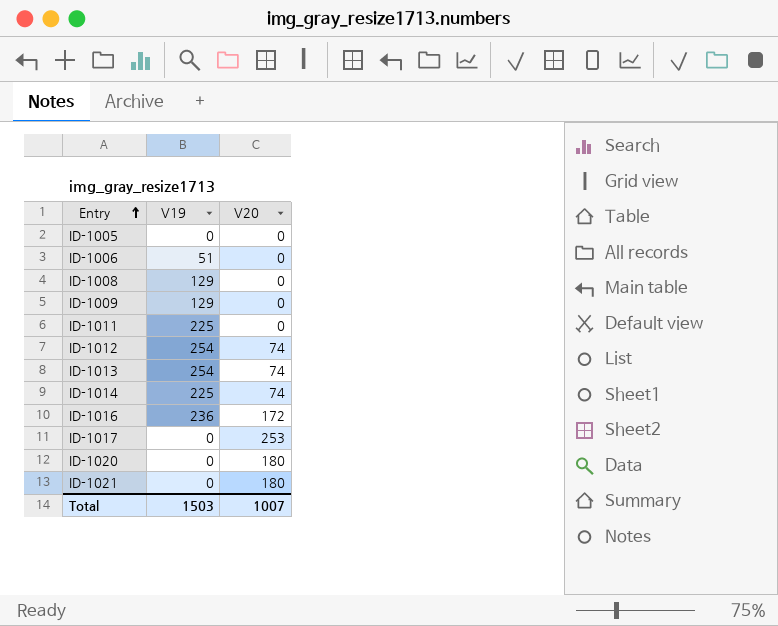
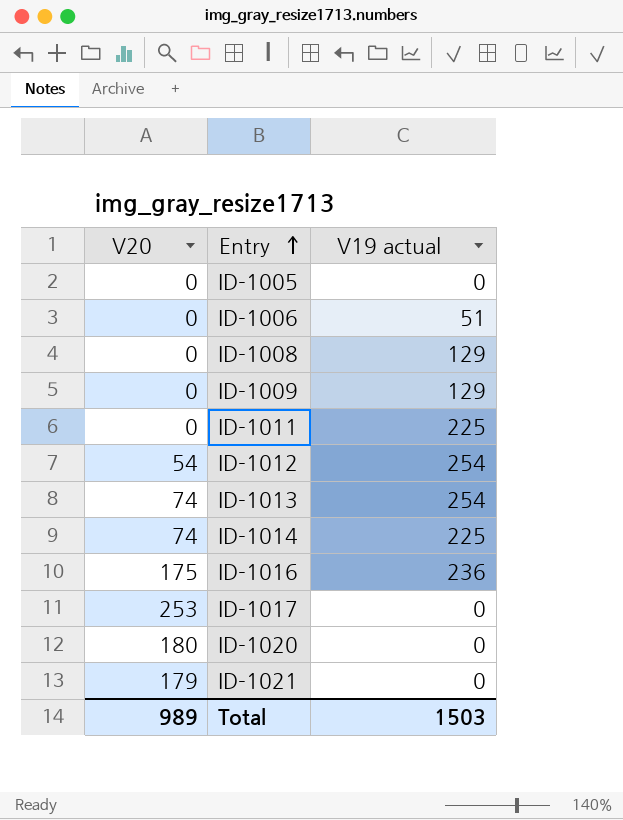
column V20 | position: 3 -> 1
column name: V19 -> V19 actual
ID-1012 | V20: 74 -> 54
ID-1016 | V20: 172 -> 175
ID-1021 | V20: 180 -> 179
Total | V20: 1007 -> 989

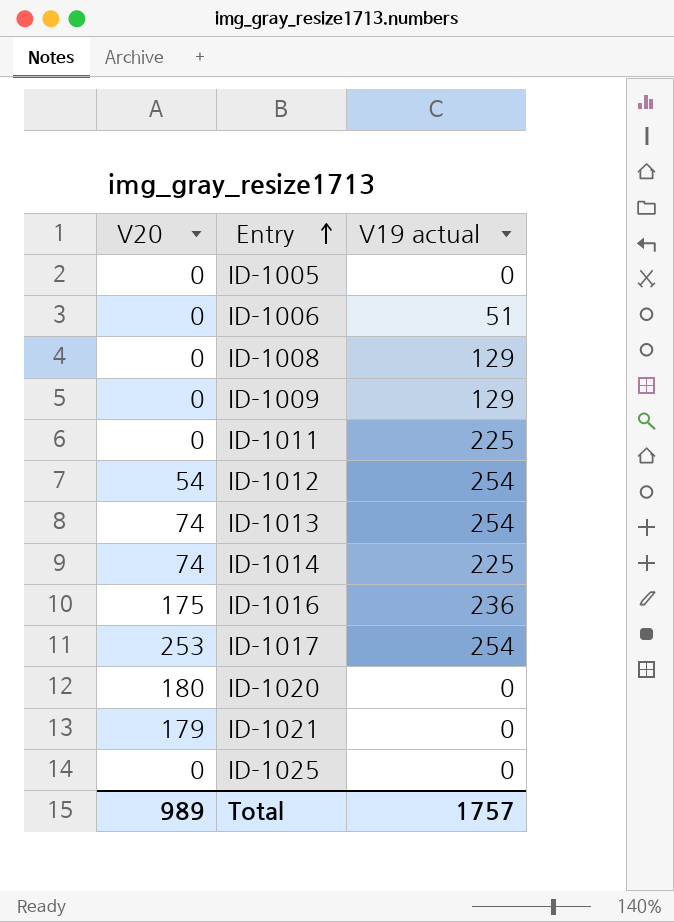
ID-1017 | V19 actual: 0 -> 254
row ID-1025: none -> 0 | 0
Total | V19 actual: 1503 -> 1757

